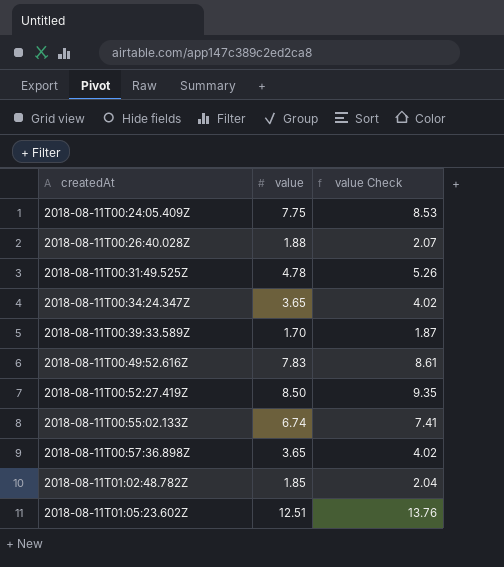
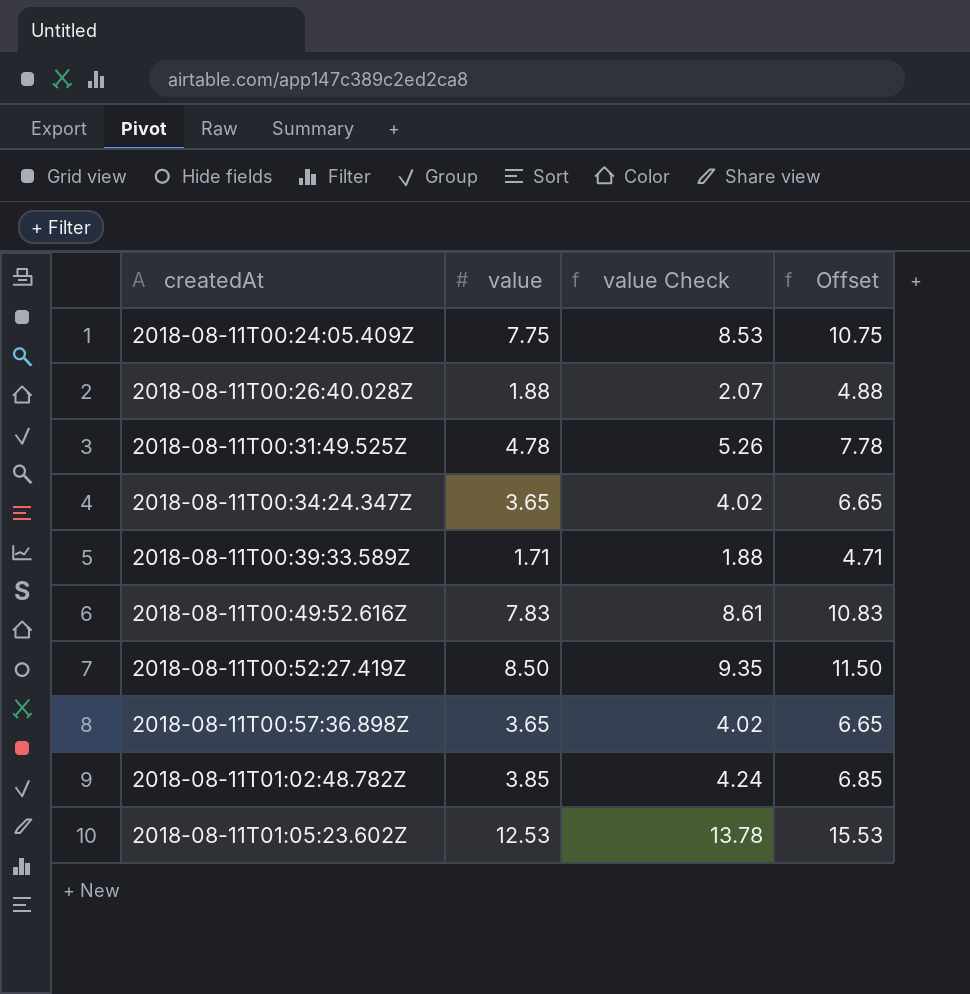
column Offset | formula: none -> [value] + 3
row 2018-08-11T00:55:02.133Z: 6.74 | 7.41 -> none
2018-08-11T00:39:33.589Z | value: 1.70 -> 1.71
2018-08-11T00:39:33.589Z | value Check: 1.87 -> 1.88
2018-08-11T01:02:48.782Z | value: 1.85 -> 3.85
2018-08-11T01:02:48.782Z | value Check: 2.04 -> 4.24
2018-08-11T01:05:23.602Z | value: 12.51 -> 12.53
2018-08-11T01:05:23.602Z | value Check: 13.76 -> 13.78

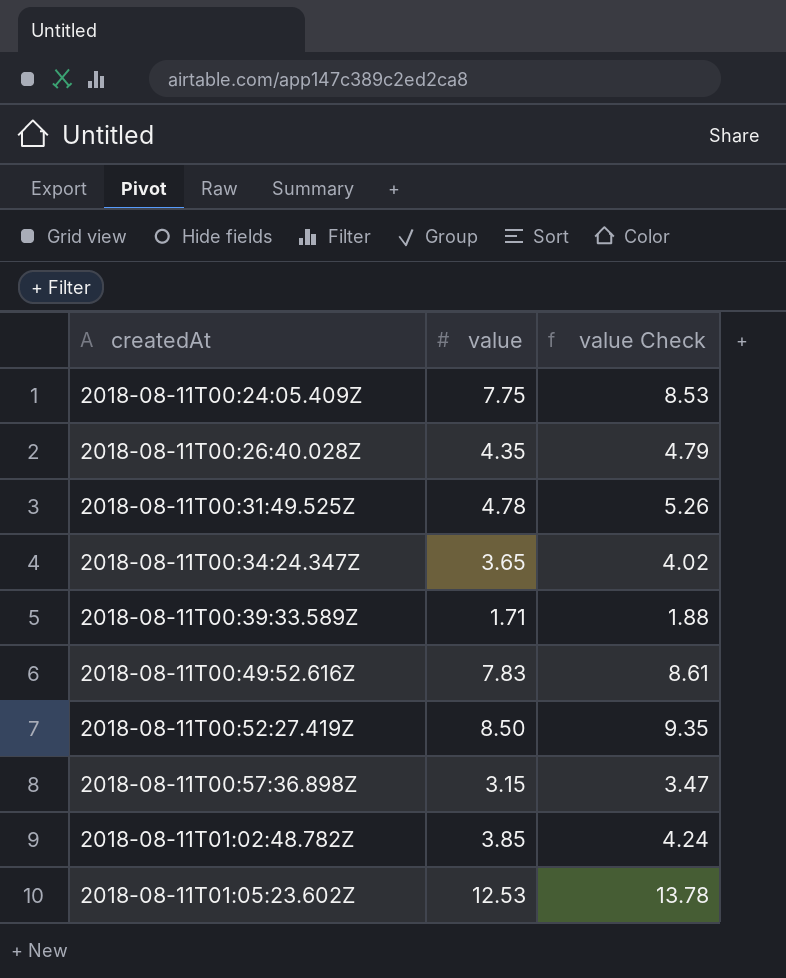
column Offset | formula: [value] + 3 -> none
2018-08-11T00:26:40.028Z | value: 1.88 -> 4.35
2018-08-11T00:26:40.028Z | value Check: 2.07 -> 4.79
2018-08-11T00:57:36.898Z | value: 3.65 -> 3.15
2018-08-11T00:57:36.898Z | value Check: 4.02 -> 3.47

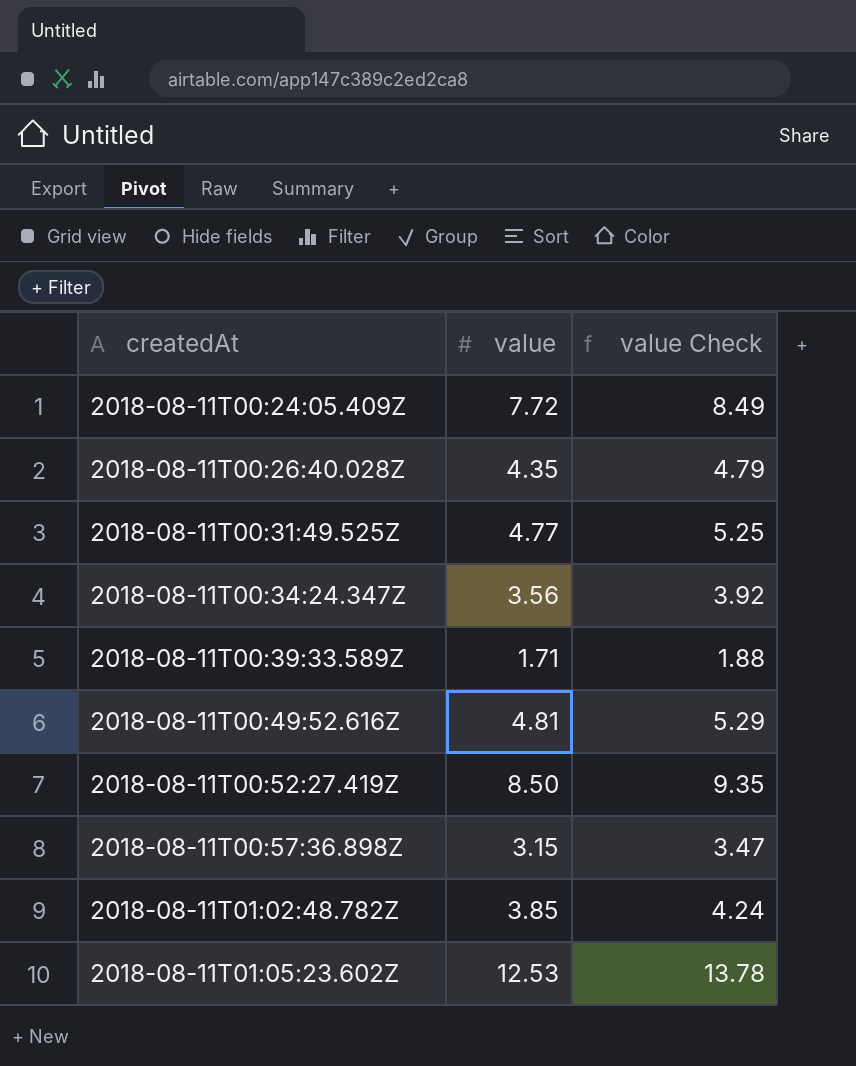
2018-08-11T00:24:05.409Z | value: 7.75 -> 7.72
2018-08-11T00:24:05.409Z | value Check: 8.53 -> 8.49
2018-08-11T00:31:49.525Z | value: 4.78 -> 4.77
2018-08-11T00:31:49.525Z | value Check: 5.26 -> 5.25
2018-08-11T00:34:24.347Z | value: 3.65 -> 3.56
2018-08-11T00:34:24.347Z | value Check: 4.02 -> 3.92
2018-08-11T00:49:52.616Z | value: 7.83 -> 4.81
2018-08-11T00:49:52.616Z | value Check: 8.61 -> 5.29

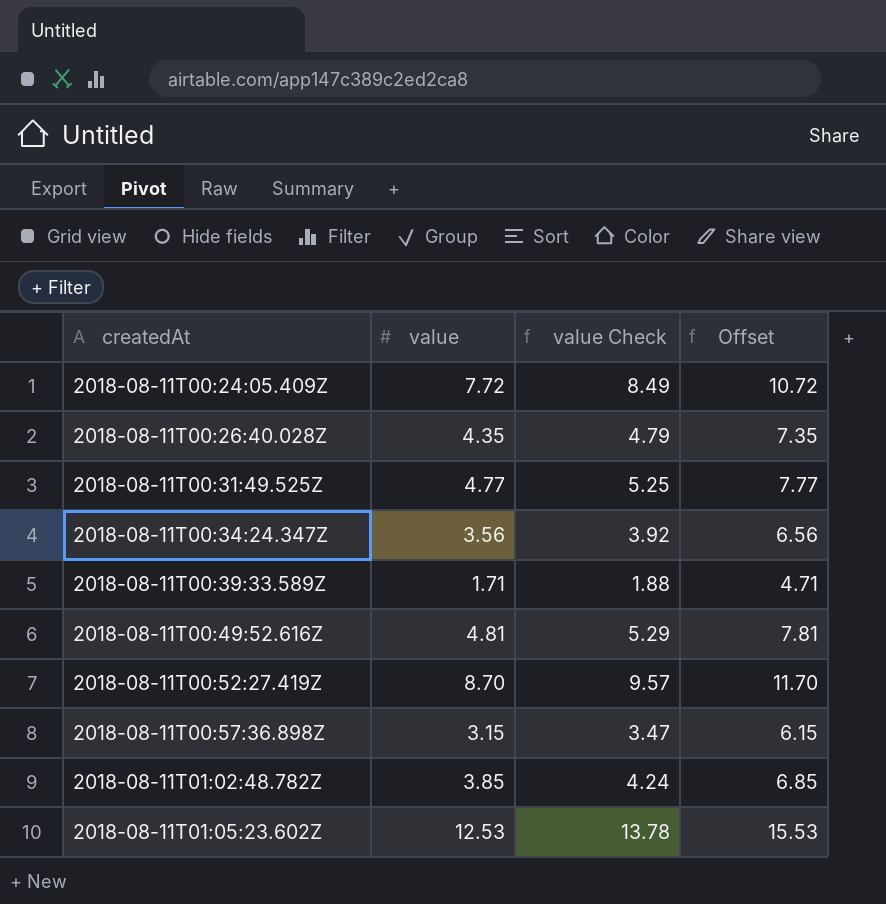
column Offset | formula: none -> [value] + 3
2018-08-11T00:52:27.419Z | value: 8.50 -> 8.70
2018-08-11T00:52:27.419Z | value Check: 9.35 -> 9.57

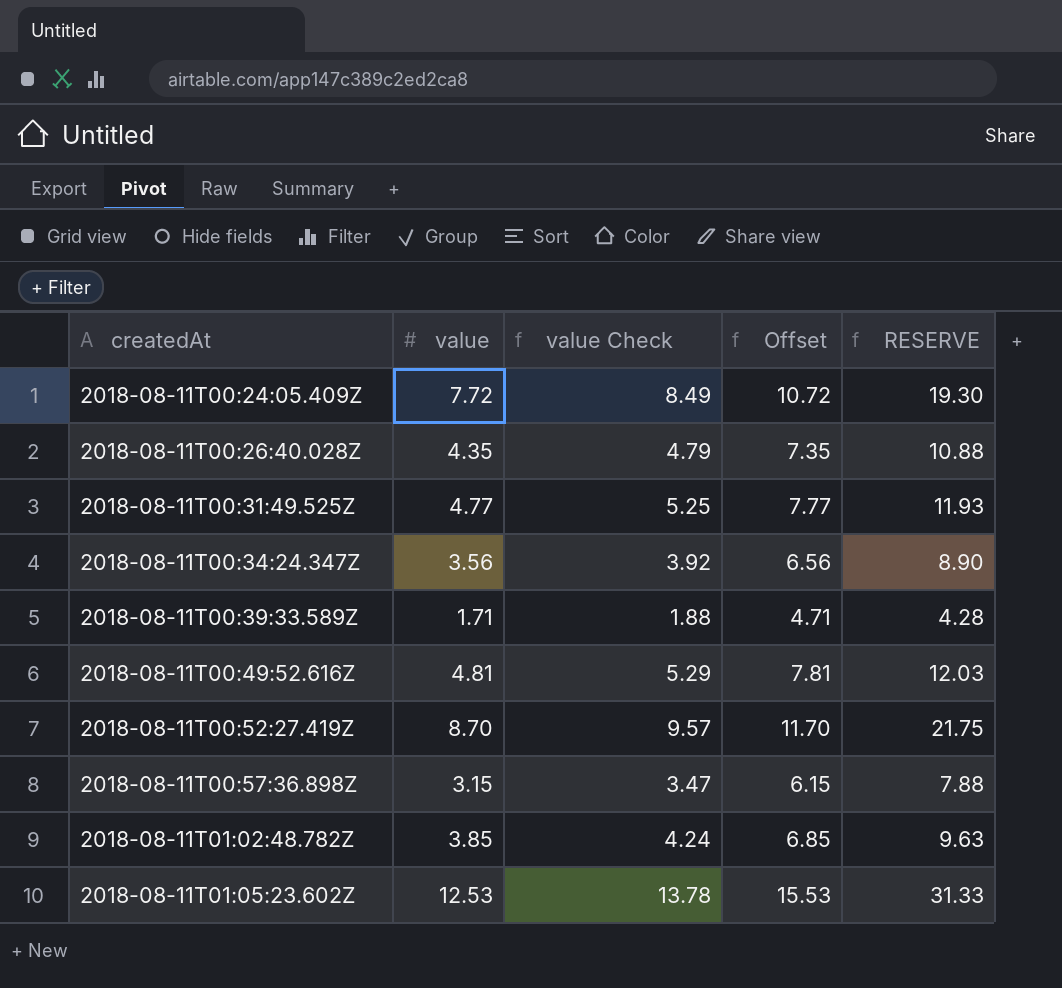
column RESERVE | formula: none -> [value] * 2.5

